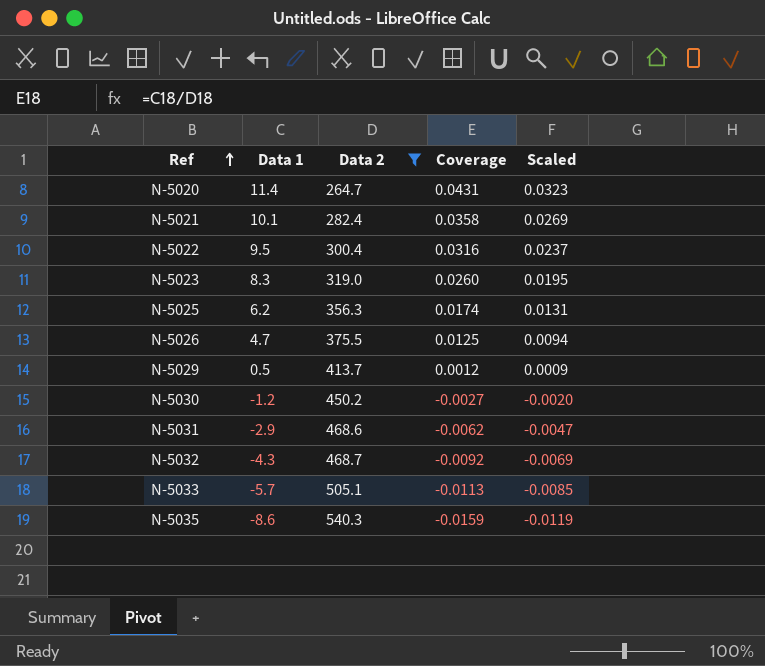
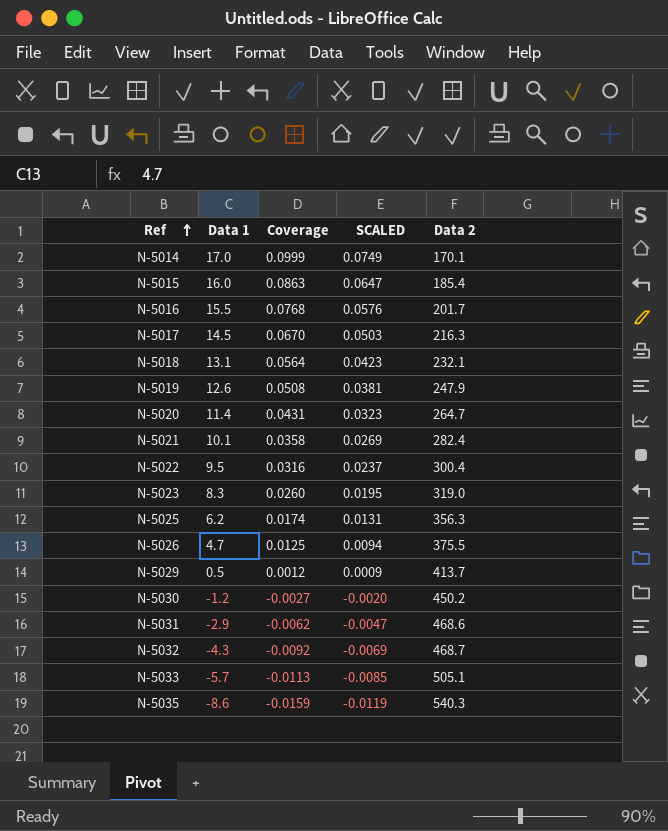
filter: Data 2 >= 264.7 -> none
column name: Scaled -> SCALED
column Data 2 | position: 3 -> 5

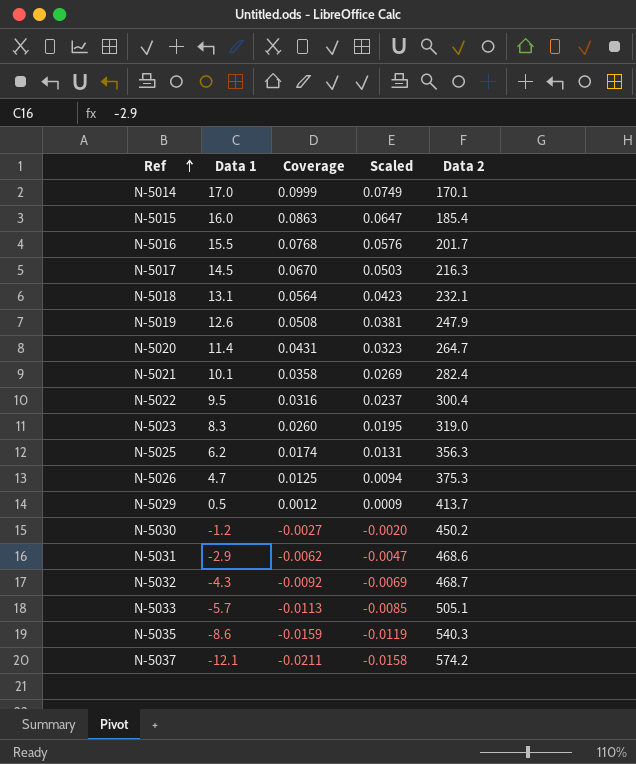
column name: SCALED -> Scaled
N-5026 | Data 2: 375.5 -> 375.3
row N-5037: none -> -12.1 | -0.0211 | -0.0158 | 574.2

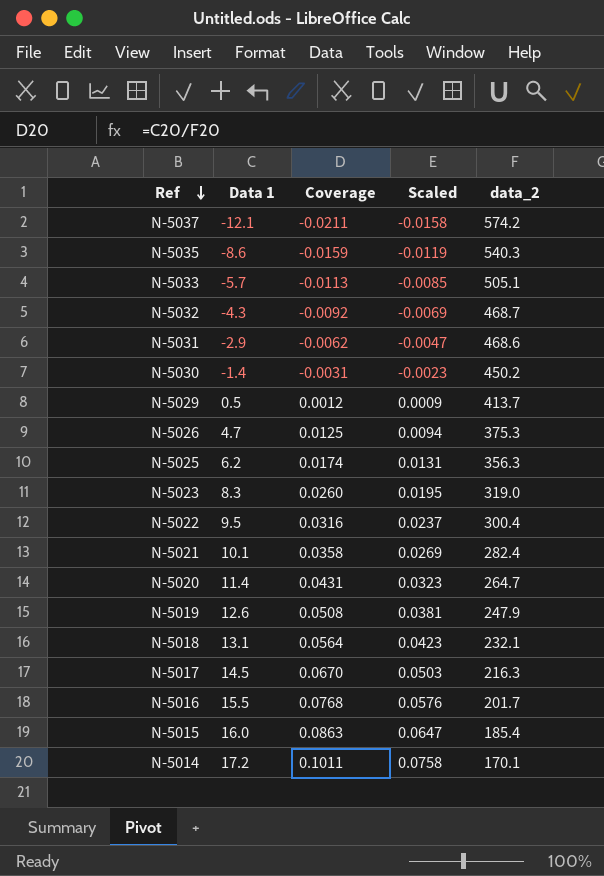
row order: Ref ascending -> Ref descending
column name: Data 2 -> data_2
N-5030 | Data 1: -1.2 -> -1.4
N-5030 | Coverage: -0.0027 -> -0.0031
N-5030 | Scaled: -0.0020 -> -0.0023
N-5014 | Data 1: 17.0 -> 17.2
N-5014 | Coverage: 0.0999 -> 0.1011
N-5014 | Scaled: 0.0749 -> 0.0758

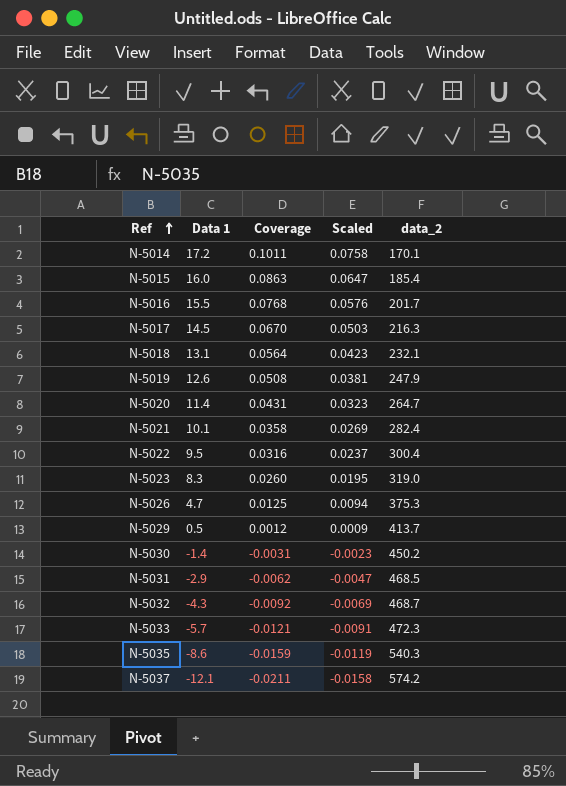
row order: Ref descending -> Ref ascending
row N-5025: 6.2 | 0.0174 | 0.0131 | 356.3 -> none
N-5031 | data_2: 468.6 -> 468.5
N-5033 | Coverage: -0.0113 -> -0.0121
N-5033 | Scaled: -0.0085 -> -0.0091
N-5033 | data_2: 505.1 -> 472.3

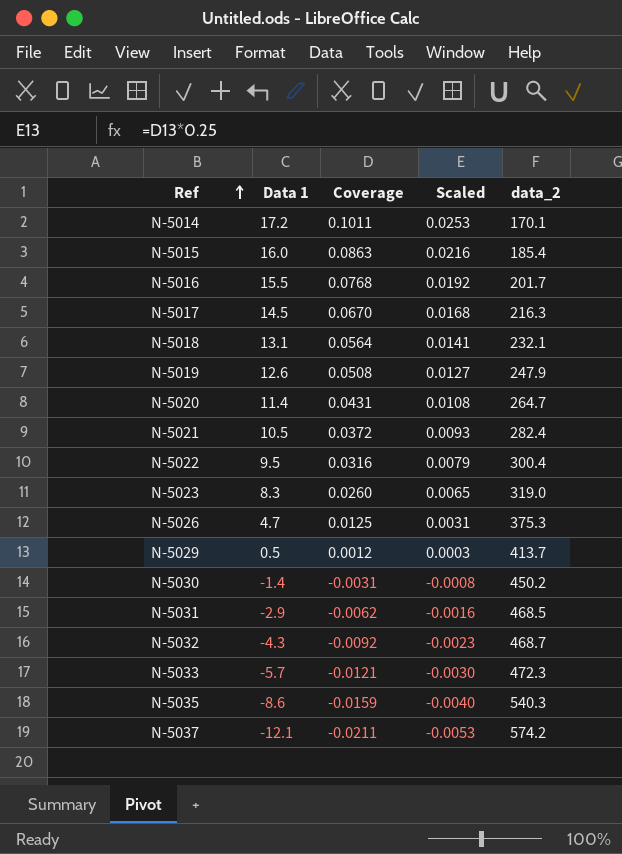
column Scaled | formula: [Coverage] * 0.75 -> [Coverage] * 0.25
N-5021 | Data 1: 10.1 -> 10.5
N-5021 | Coverage: 0.0358 -> 0.0372

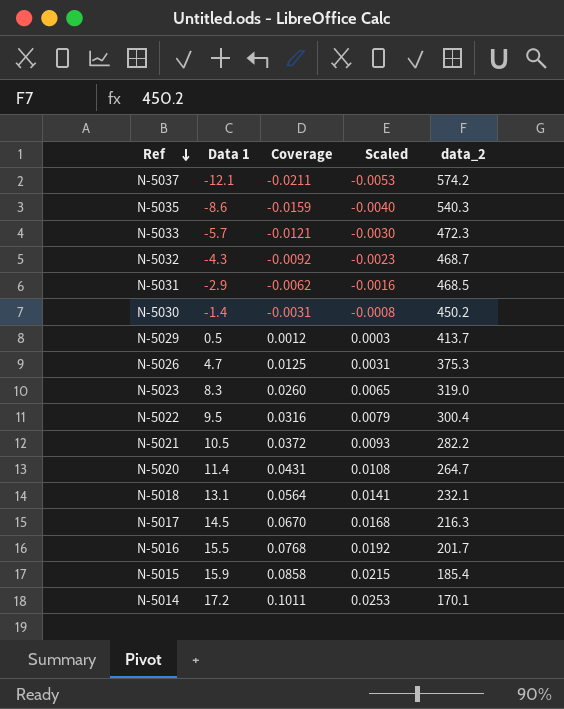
row order: Ref ascending -> Ref descending
row N-5019: 12.6 | 0.0508 | 0.0127 | 247.9 -> none
N-5021 | data_2: 282.4 -> 282.2
N-5015 | Data 1: 16.0 -> 15.9
N-5015 | Coverage: 0.0863 -> 0.0858
N-5015 | Scaled: 0.0216 -> 0.0215

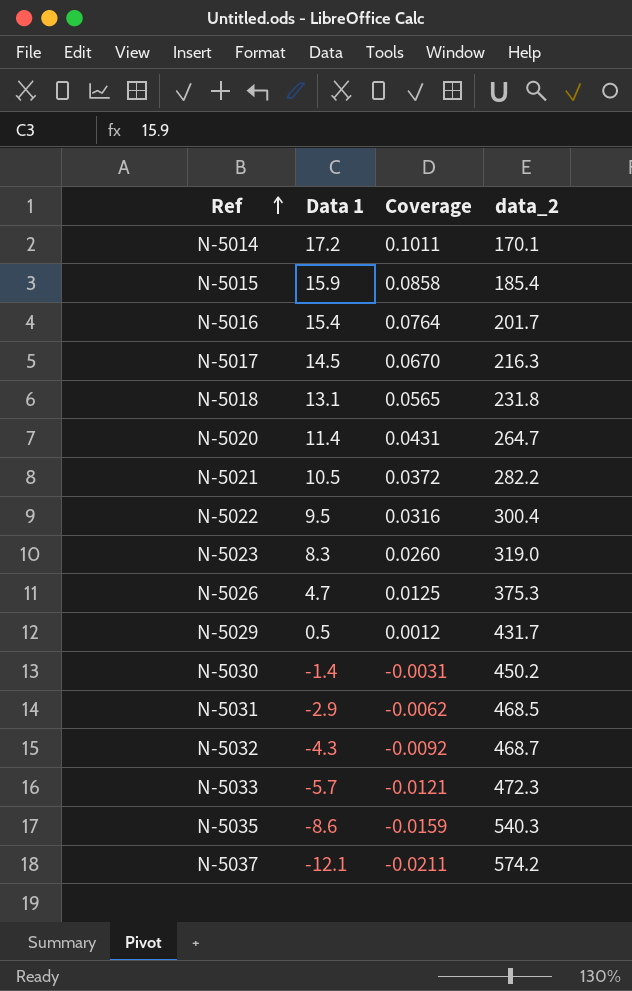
row order: Ref descending -> Ref ascending
column Scaled | formula: [Coverage] * 0.25 -> none
N-5016 | Data 1: 15.5 -> 15.4
N-5016 | Coverage: 0.0768 -> 0.0764
N-5018 | Coverage: 0.0564 -> 0.0565
N-5018 | data_2: 232.1 -> 231.8
N-5029 | data_2: 413.7 -> 431.7

